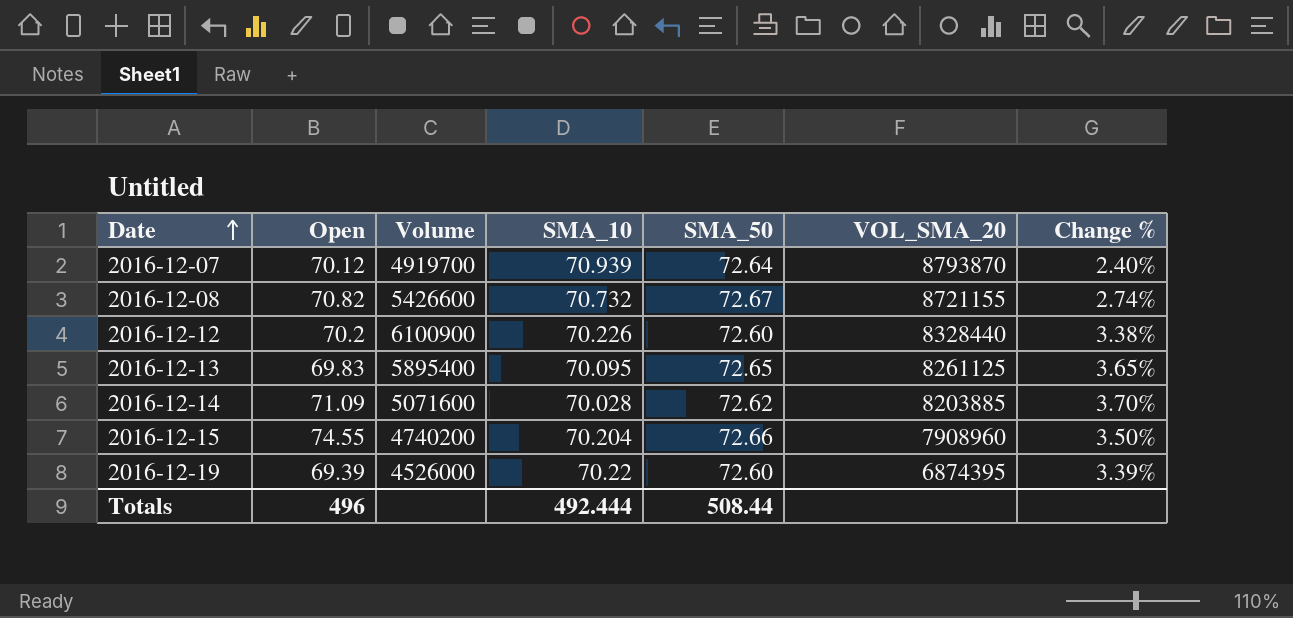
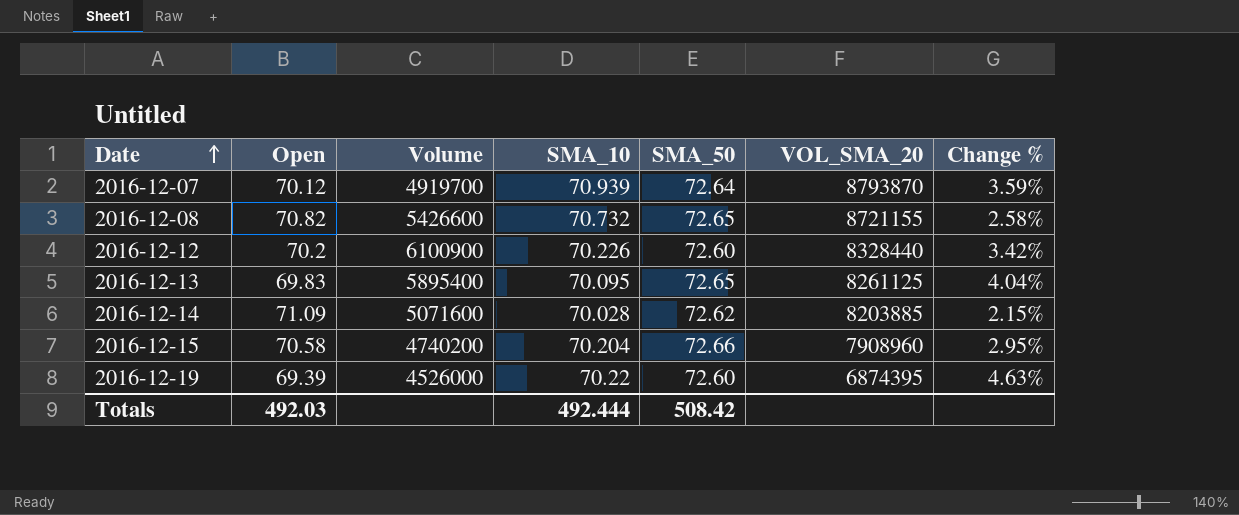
column Change % | formula: ([SMA_50] - [SMA_10]) / [SMA_10] -> ([SMA_50] - [Open]) / [Open]
2016-12-08 | SMA_50: 72.67 -> 72.65
2016-12-15 | Open: 74.55 -> 70.58
Totals | Open: 496 -> 492.03
Totals | SMA_50: 508.44 -> 508.42

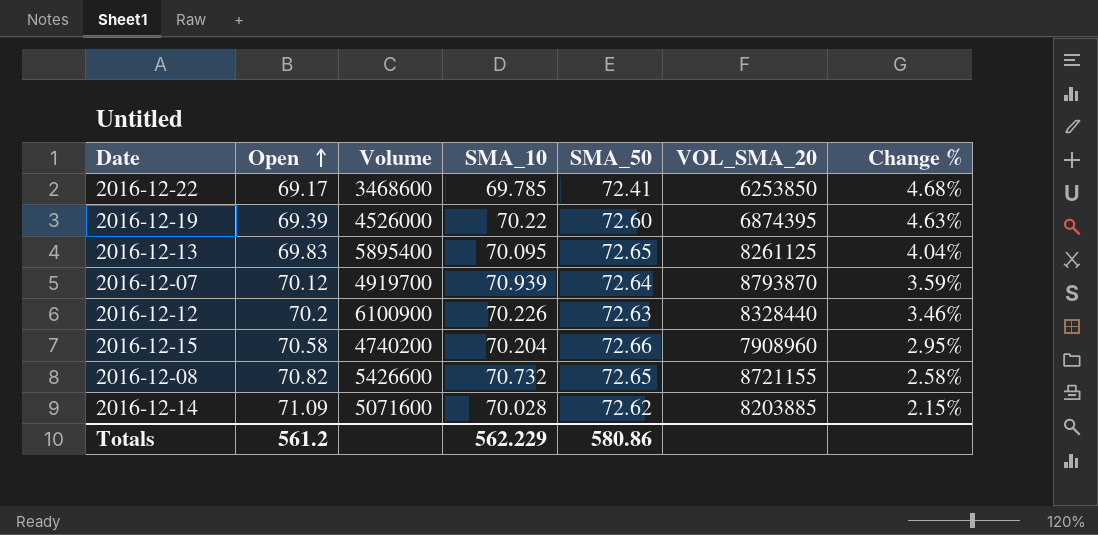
row order: Date ascending -> Open ascending
row 2016-12-22: none -> 69.17 | 3468600 | 69.785 | 72.41 | 6253850 | 4.68%
2016-12-12 | SMA_50: 72.60 -> 72.63
2016-12-12 | Change %: 3.42% -> 3.46%
Totals | Open: 492.03 -> 561.2
Totals | SMA_10: 492.444 -> 562.229
Totals | SMA_50: 508.42 -> 580.86

